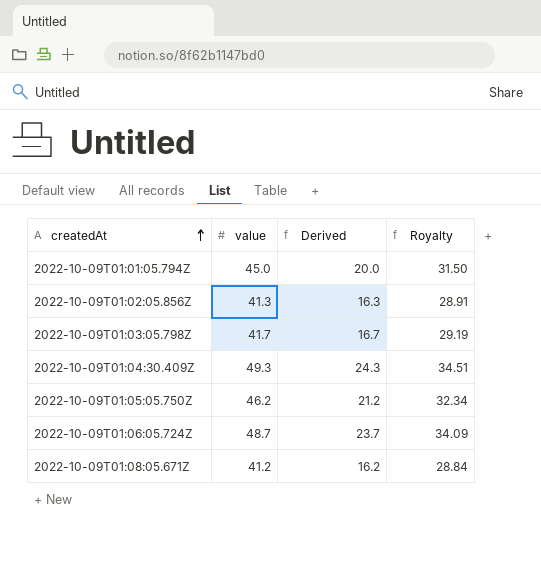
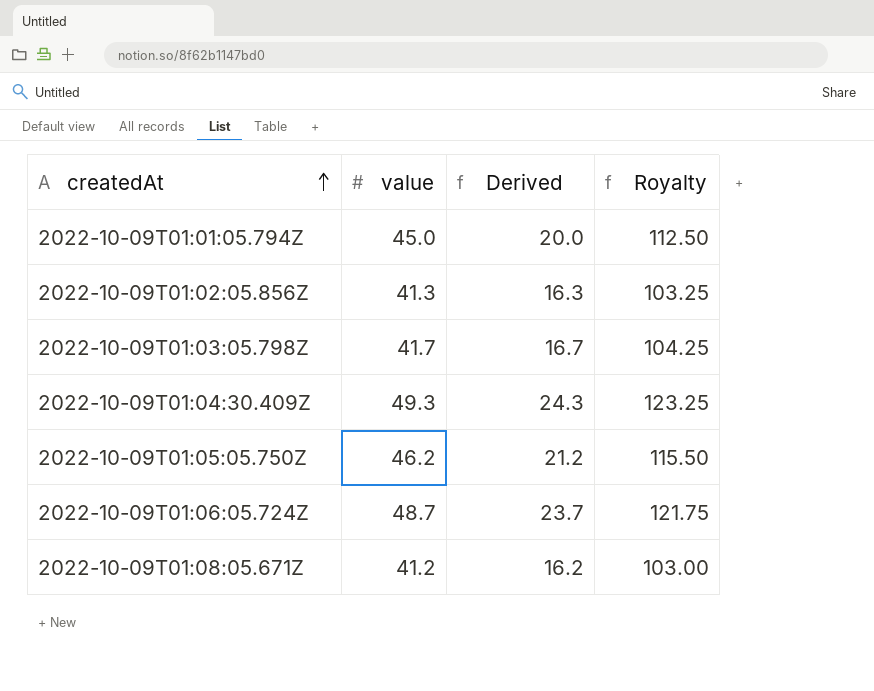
column Royalty | formula: [value] * 0.7 -> [value] * 2.5

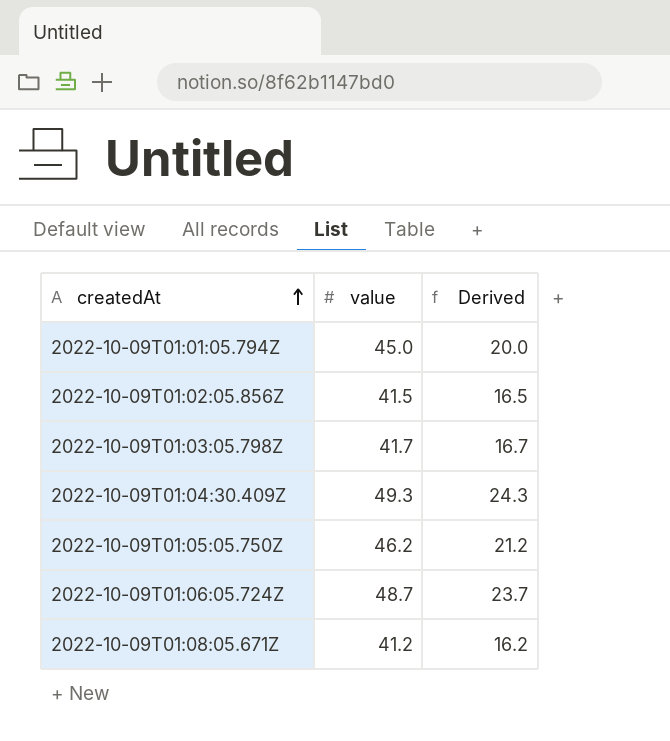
column Royalty | formula: [value] * 2.5 -> none
2022-10-09T01:02:05.856Z | value: 41.3 -> 41.5
2022-10-09T01:02:05.856Z | Derived: 16.3 -> 16.5

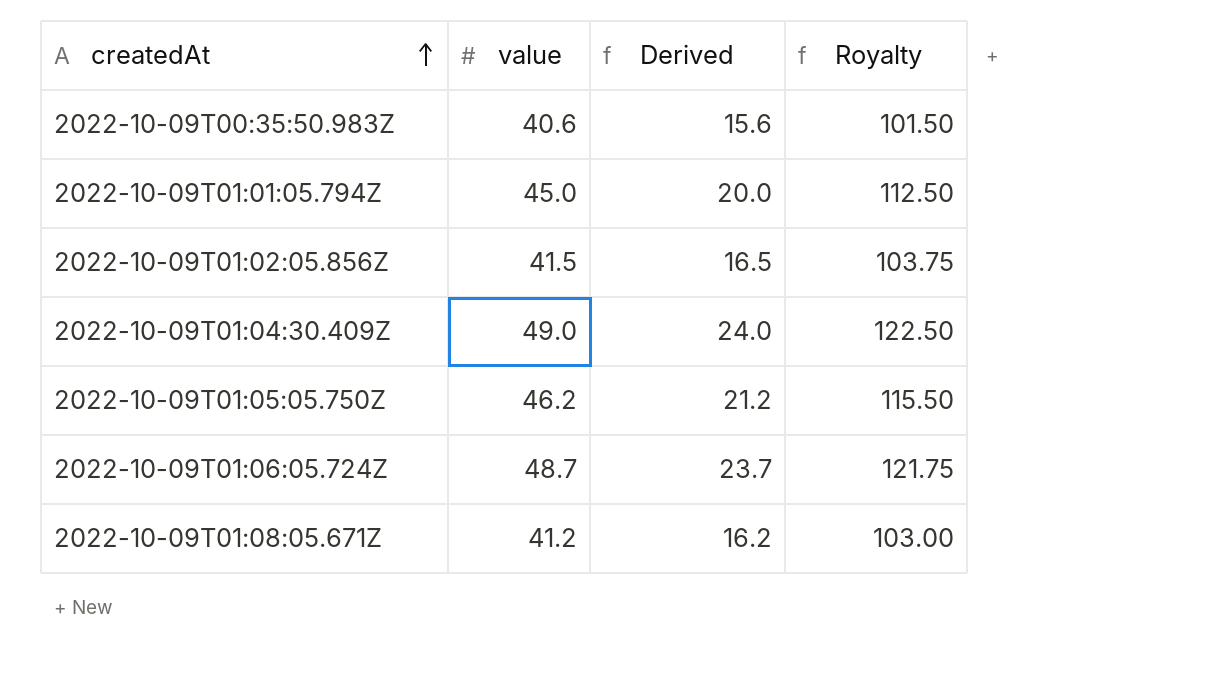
column Royalty | formula: none -> [value] * 2.5
row 2022-10-09T01:03:05.798Z: 41.7 | 16.7 -> none
row 2022-10-09T00:35:50.983Z: none -> 40.6 | 15.6 | 101.50
2022-10-09T01:04:30.409Z | value: 49.3 -> 49.0
2022-10-09T01:04:30.409Z | Derived: 24.3 -> 24.0

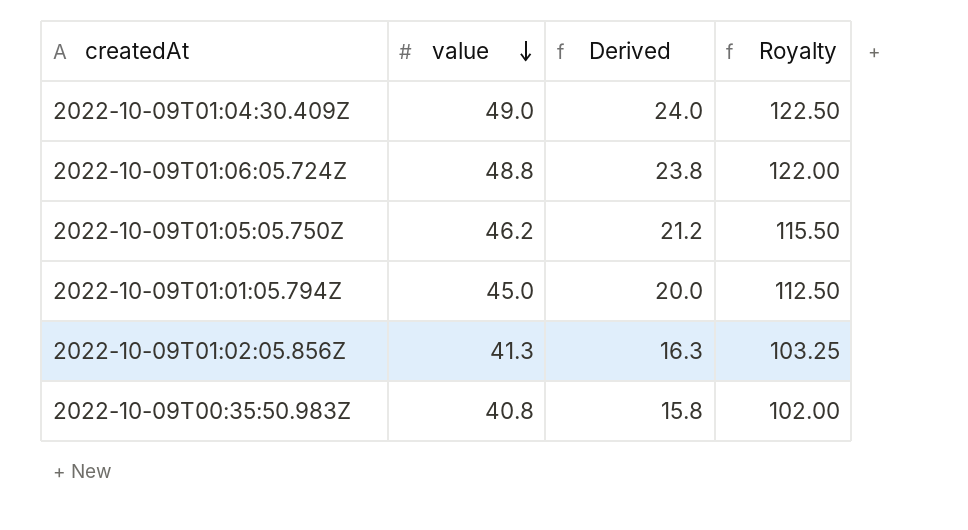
row order: createdAt ascending -> value descending
row 2022-10-09T01:08:05.671Z: 41.2 | 16.2 | 103.00 -> none
2022-10-09T01:06:05.724Z | value: 48.7 -> 48.8
2022-10-09T01:06:05.724Z | Derived: 23.7 -> 23.8
2022-10-09T01:06:05.724Z | Royalty: 121.75 -> 122.00
2022-10-09T01:02:05.856Z | value: 41.5 -> 41.3
2022-10-09T01:02:05.856Z | Derived: 16.5 -> 16.3
2022-10-09T01:02:05.856Z | Royalty: 103.75 -> 103.25
2022-10-09T00:35:50.983Z | value: 40.6 -> 40.8
2022-10-09T00:35:50.983Z | Derived: 15.6 -> 15.8
2022-10-09T00:35:50.983Z | Royalty: 101.50 -> 102.00

